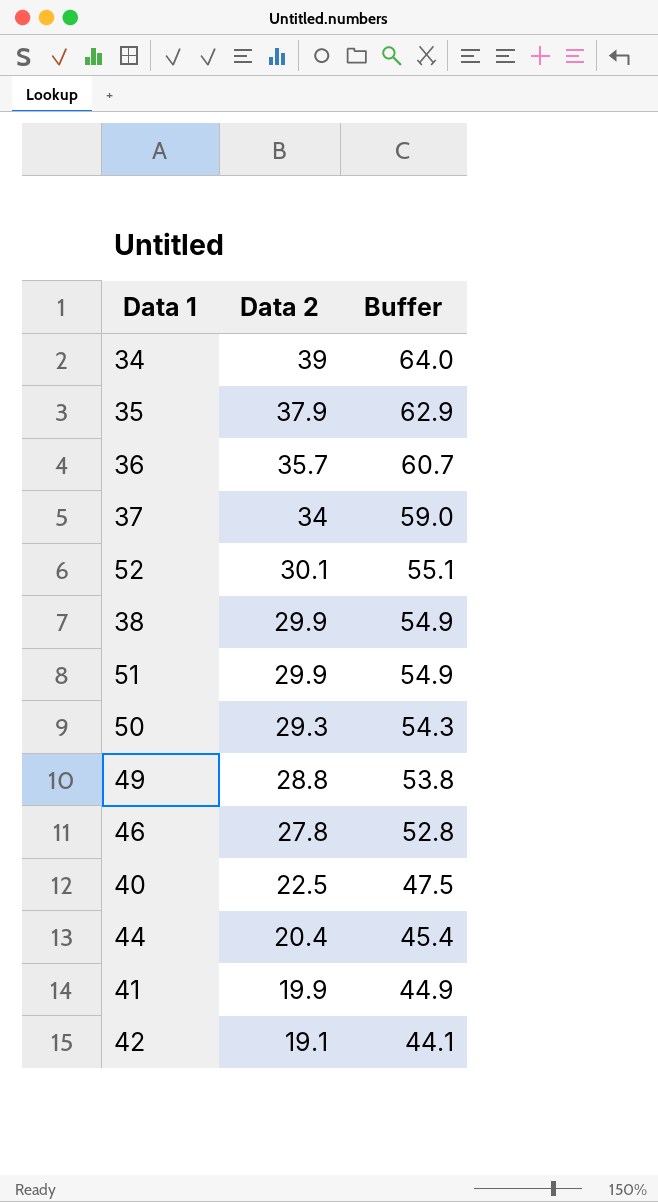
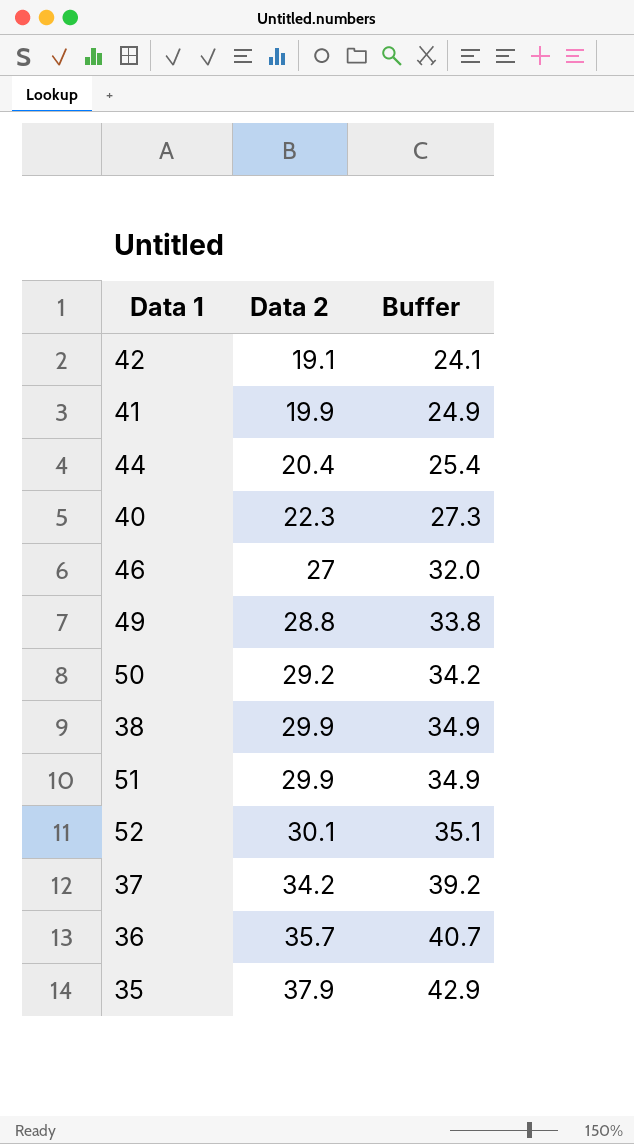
row order: Data 2 descending -> Data 2 ascending
column Buffer | formula: [Data 2] + 25 -> [Data 2] + 5
row 34: 39 | 64.0 -> none
40 | Data 2: 22.5 -> 22.3
46 | Data 2: 27.8 -> 27
50 | Data 2: 29.3 -> 29.2
37 | Data 2: 34 -> 34.2

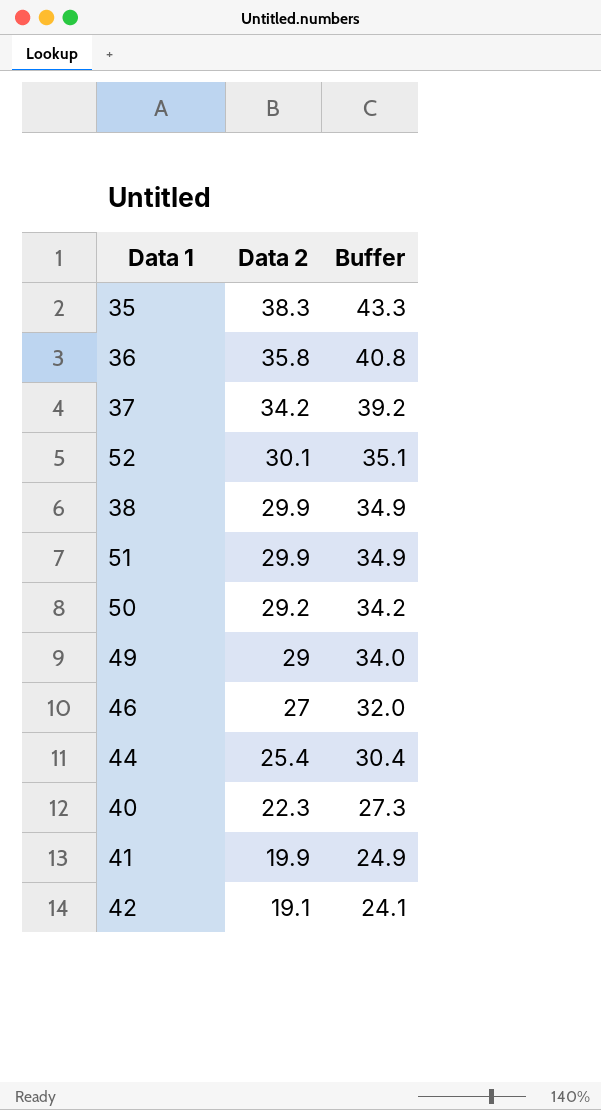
row order: Data 2 ascending -> Data 2 descending
35 | Data 2: 37.9 -> 38.3
35 | Buffer: 42.9 -> 43.3
36 | Data 2: 35.7 -> 35.8
36 | Buffer: 40.7 -> 40.8
49 | Data 2: 28.8 -> 29
49 | Buffer: 33.8 -> 34.0
44 | Data 2: 20.4 -> 25.4
44 | Buffer: 25.4 -> 30.4

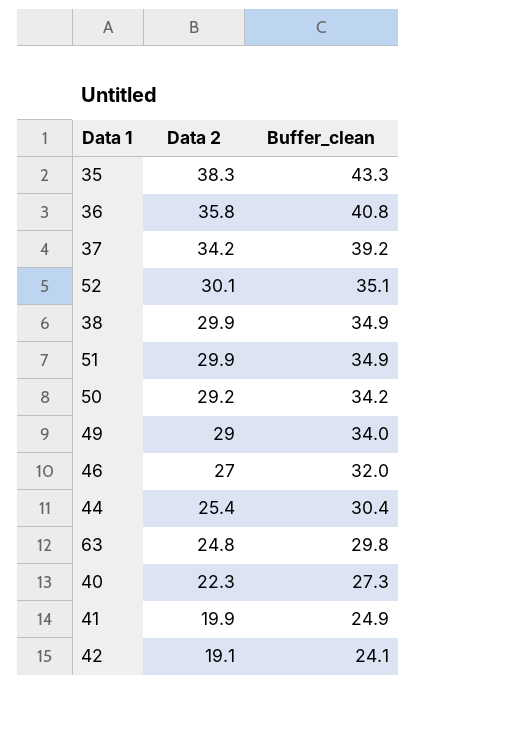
column name: Buffer -> Buffer_clean
row 63: none -> 24.8 | 29.8

